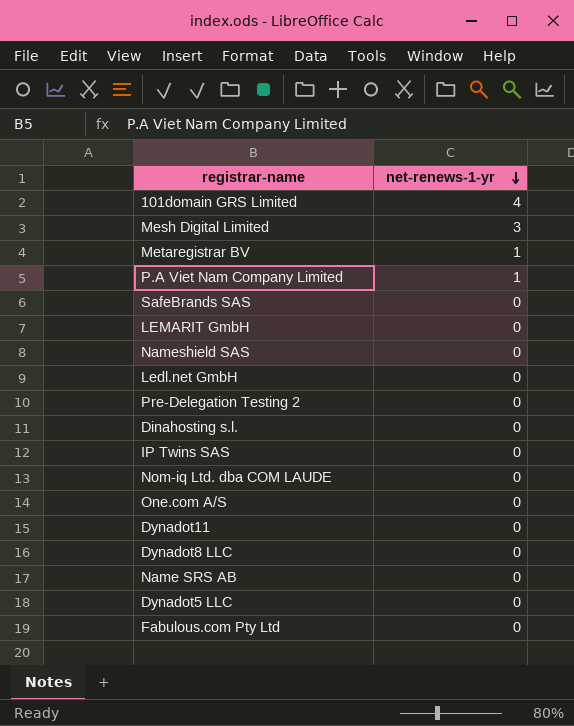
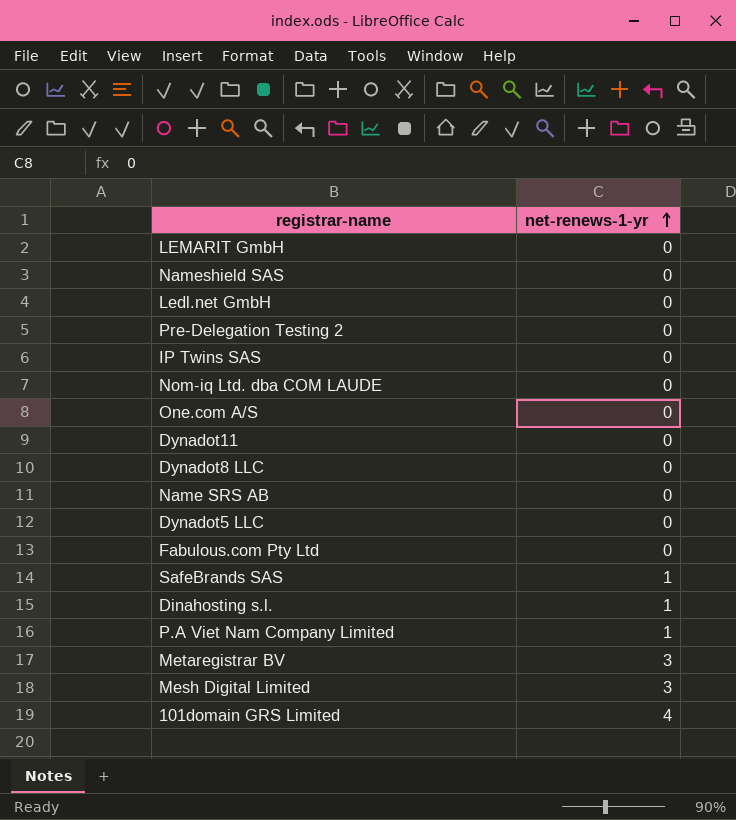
row order: net-renews-1-yr descending -> net-renews-1-yr ascending
SafeBrands SAS | net-renews-1-yr: 0 -> 1
Dinahosting s.l. | net-renews-1-yr: 0 -> 1
Metaregistrar BV | net-renews-1-yr: 1 -> 3

